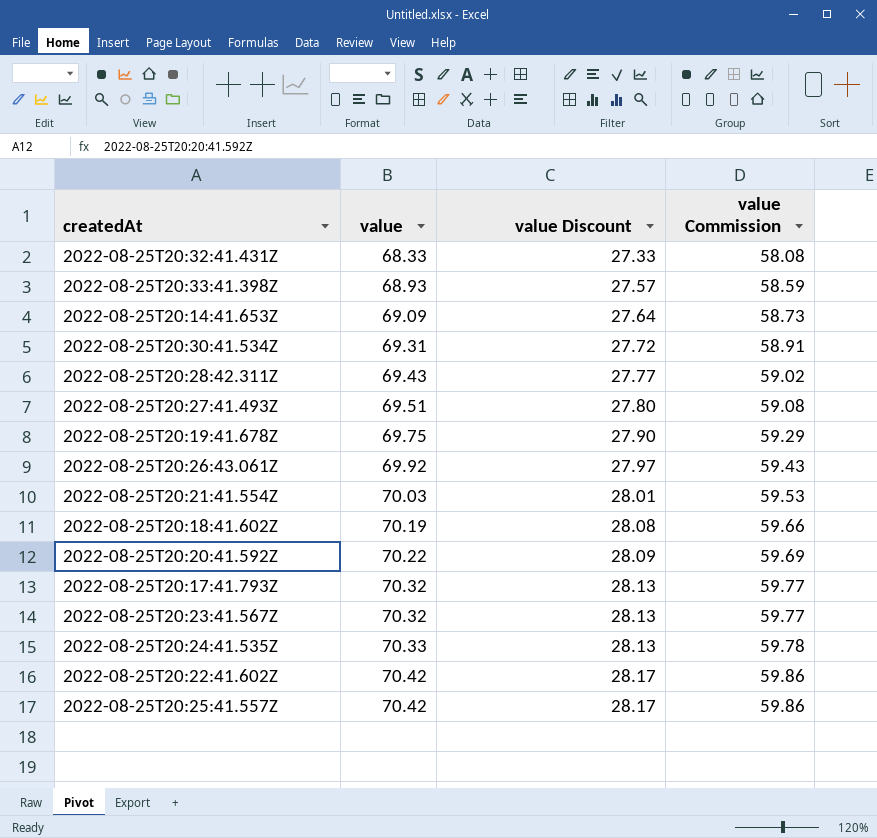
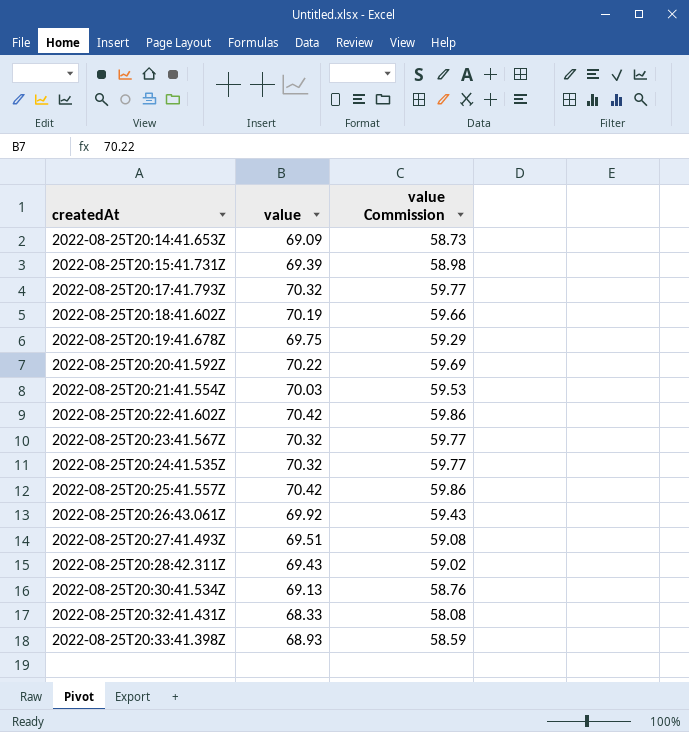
row order: value ascending -> createdAt ascending
column value Discount | formula: [value] * 0.4 -> none
row 2022-08-25T20:15:41.731Z: none -> 69.39 | 58.98
2022-08-25T20:24:41.535Z | value: 70.33 -> 70.32
2022-08-25T20:24:41.535Z | value Commission: 59.78 -> 59.77
2022-08-25T20:30:41.534Z | value: 69.31 -> 69.13
2022-08-25T20:30:41.534Z | value Commission: 58.91 -> 58.76

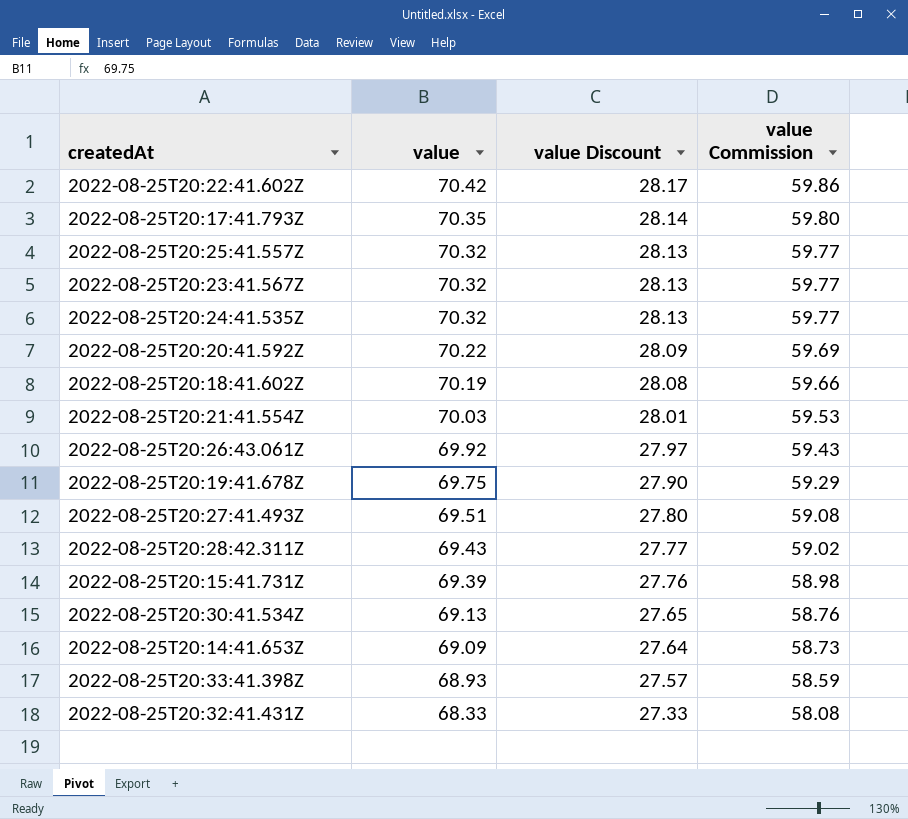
row order: createdAt ascending -> value descending
column value Discount | formula: none -> [value] * 0.4
2022-08-25T20:17:41.793Z | value: 70.32 -> 70.35
2022-08-25T20:17:41.793Z | value Commission: 59.77 -> 59.80
2022-08-25T20:25:41.557Z | value: 70.42 -> 70.32
2022-08-25T20:25:41.557Z | value Commission: 59.86 -> 59.77

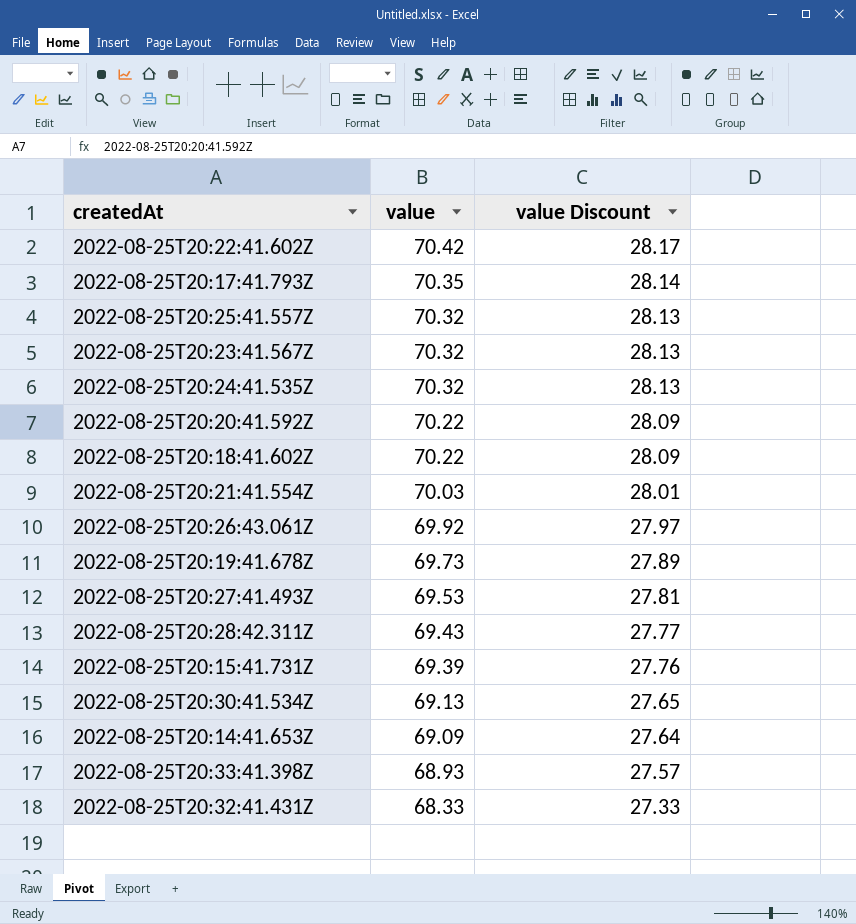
column value Commission | formula: [value] * 0.85 -> none
2022-08-25T20:18:41.602Z | value: 70.19 -> 70.22
2022-08-25T20:18:41.602Z | value Discount: 28.08 -> 28.09
2022-08-25T20:19:41.678Z | value: 69.75 -> 69.73
2022-08-25T20:19:41.678Z | value Discount: 27.90 -> 27.89
2022-08-25T20:27:41.493Z | value: 69.51 -> 69.53
2022-08-25T20:27:41.493Z | value Discount: 27.80 -> 27.81

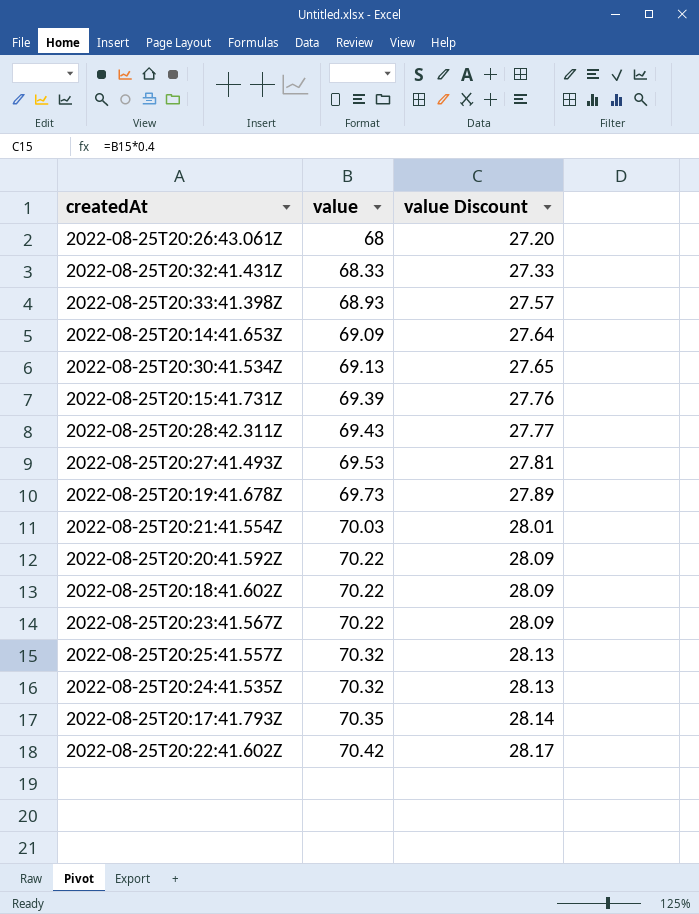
row order: value descending -> value ascending
2022-08-25T20:26:43.061Z | value: 69.92 -> 68
2022-08-25T20:26:43.061Z | value Discount: 27.97 -> 27.20
2022-08-25T20:23:41.567Z | value: 70.32 -> 70.22
2022-08-25T20:23:41.567Z | value Discount: 28.13 -> 28.09

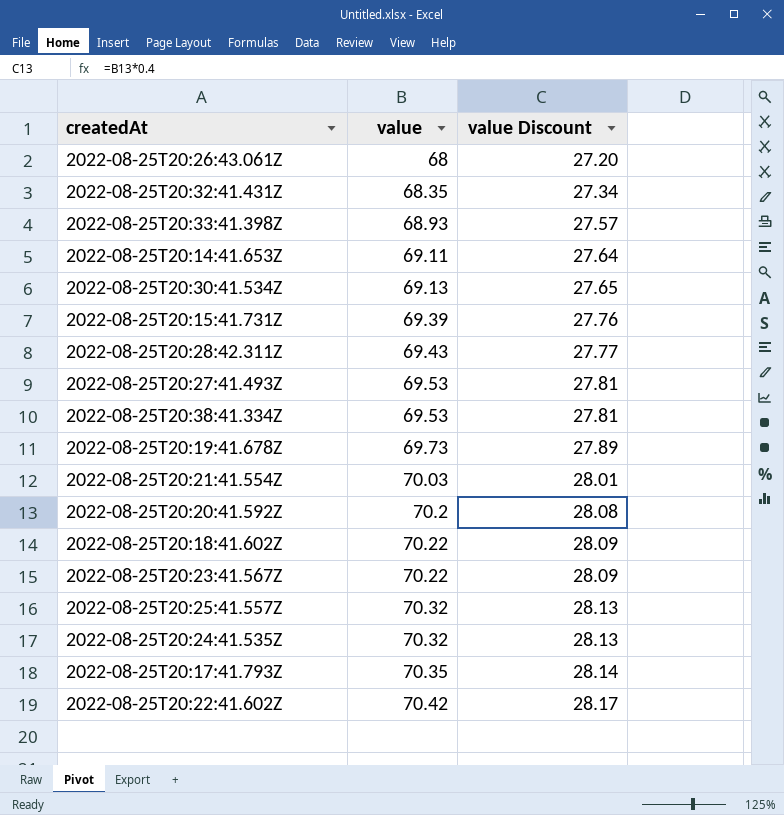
2022-08-25T20:32:41.431Z | value: 68.33 -> 68.35
2022-08-25T20:32:41.431Z | value Discount: 27.33 -> 27.34
2022-08-25T20:14:41.653Z | value: 69.09 -> 69.11
row 2022-08-25T20:38:41.334Z: none -> 69.53 | 27.81
2022-08-25T20:20:41.592Z | value: 70.22 -> 70.2
2022-08-25T20:20:41.592Z | value Discount: 28.09 -> 28.08

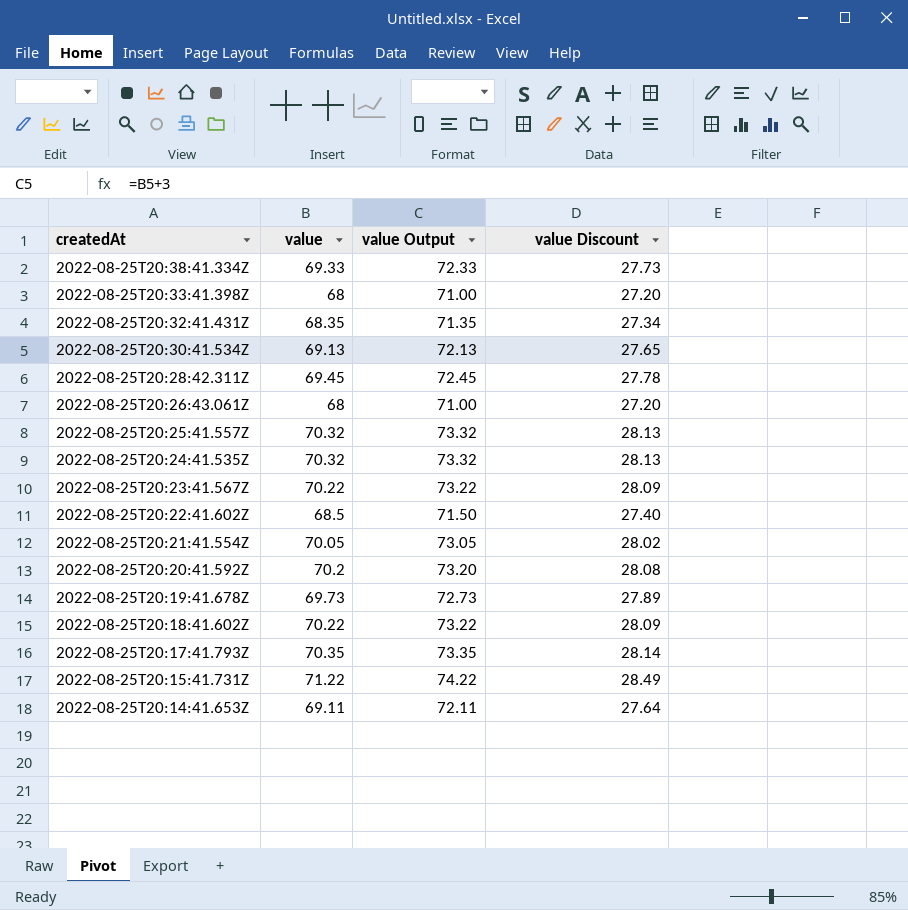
row order: value ascending -> createdAt descending
column value Output | formula: none -> [value] + 3
row 2022-08-25T20:27:41.493Z: 69.53 | 27.81 -> none
2022-08-25T20:38:41.334Z | value: 69.53 -> 69.33
2022-08-25T20:38:41.334Z | value Discount: 27.81 -> 27.73
2022-08-25T20:33:41.398Z | value: 68.93 -> 68
2022-08-25T20:33:41.398Z | value Discount: 27.57 -> 27.20
2022-08-25T20:28:42.311Z | value: 69.43 -> 69.45
2022-08-25T20:28:42.311Z | value Discount: 27.77 -> 27.78
2022-08-25T20:22:41.602Z | value: 70.42 -> 68.5
2022-08-25T20:22:41.602Z | value Discount: 28.17 -> 27.40
2022-08-25T20:21:41.554Z | value: 70.03 -> 70.05
2022-08-25T20:21:41.554Z | value Discount: 28.01 -> 28.02
2022-08-25T20:15:41.731Z | value: 69.39 -> 71.22
2022-08-25T20:15:41.731Z | value Discount: 27.76 -> 28.49

